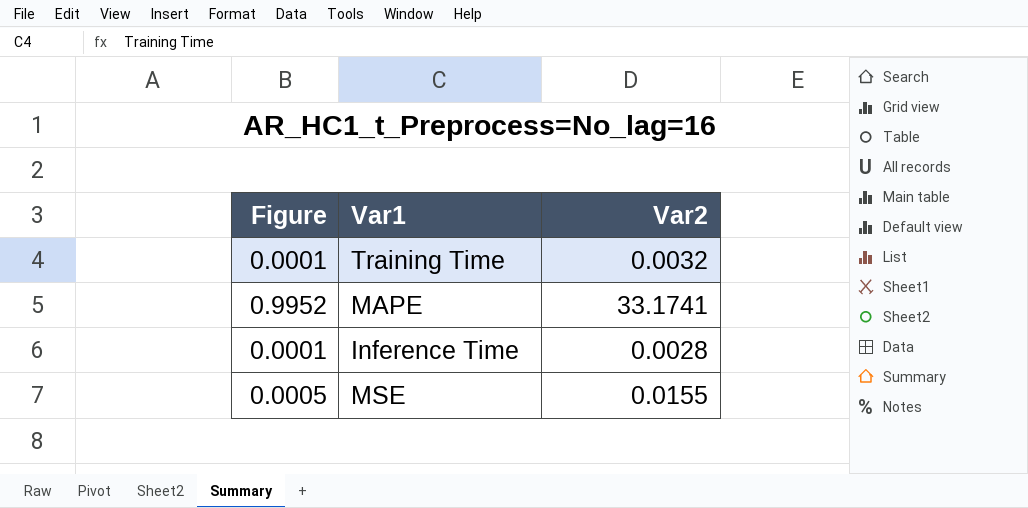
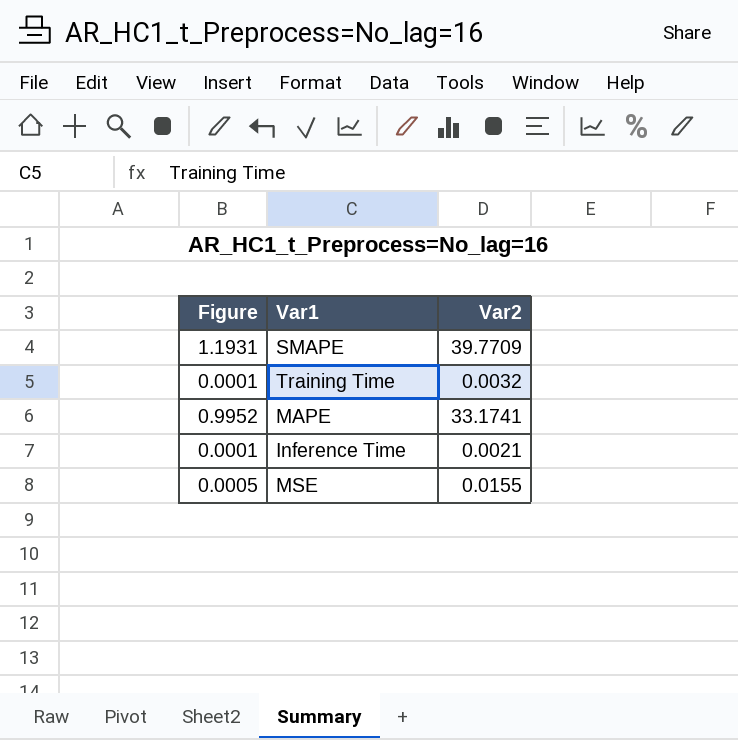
row SMAPE: none -> 1.1931 | 39.7709
Inference Time | Var2: 0.0028 -> 0.0021

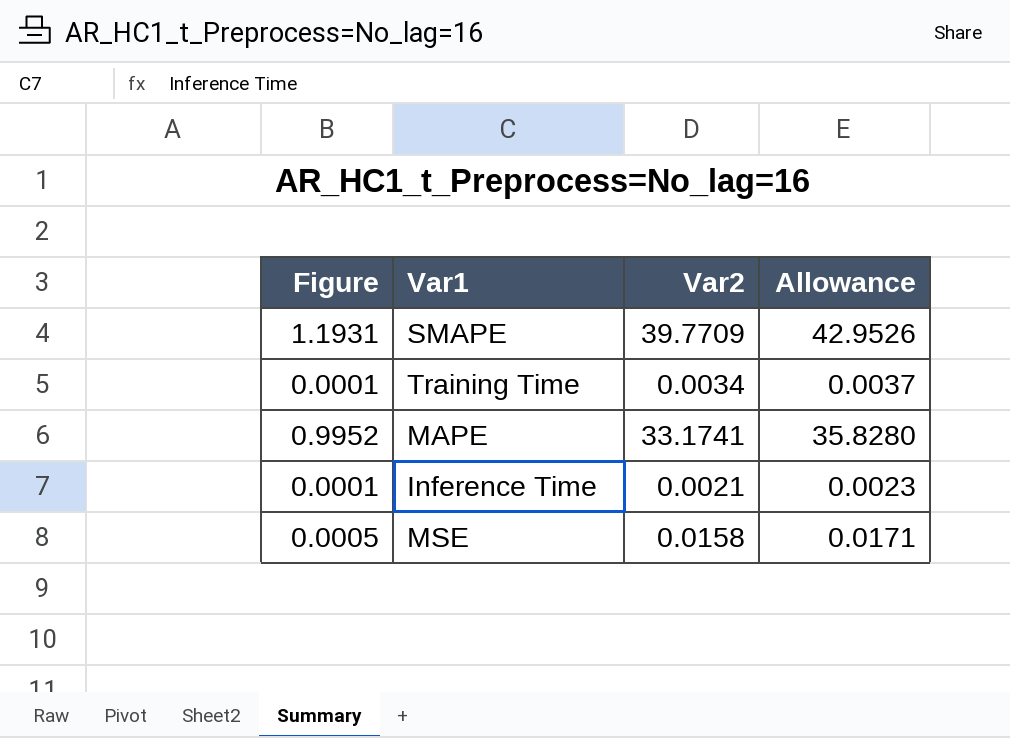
column Allowance | formula: none -> [Var2] * 1.08
Training Time | Var2: 0.0032 -> 0.0034
MSE | Var2: 0.0155 -> 0.0158

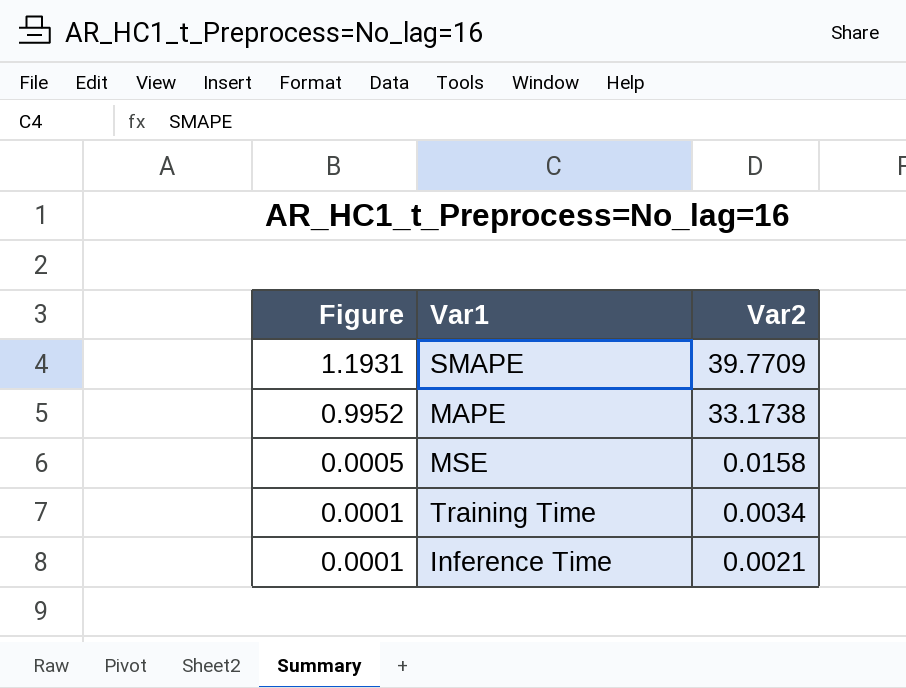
row order: none -> Figure descending
column Allowance | formula: [Var2] * 1.08 -> none
MAPE | Var2: 33.1741 -> 33.1738

